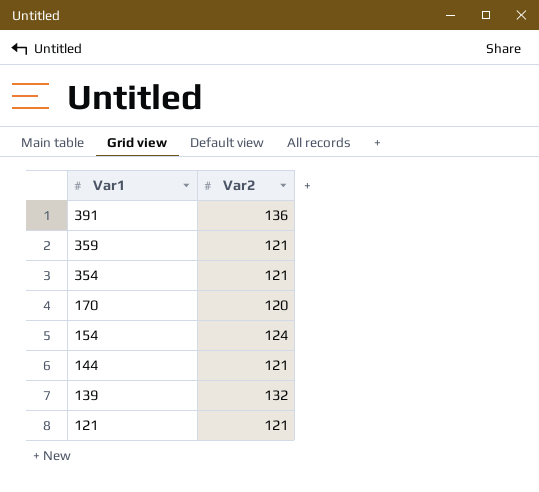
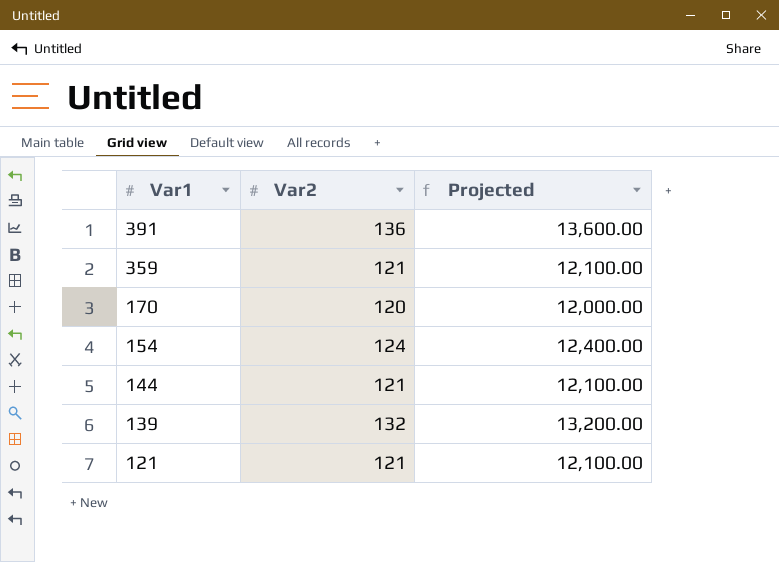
column Projected | formula: none -> [Var2] * 100
row 354: 121 -> none

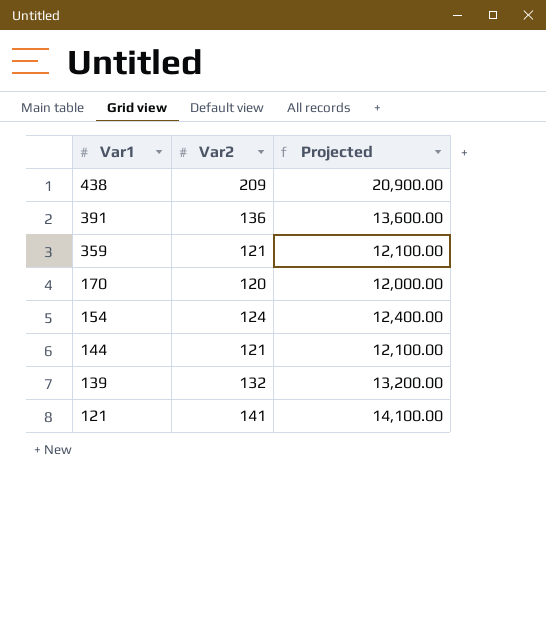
row 438: none -> 209 | 20,900.00
121 | Var2: 121 -> 141
121 | Projected: 12,100.00 -> 14,100.00

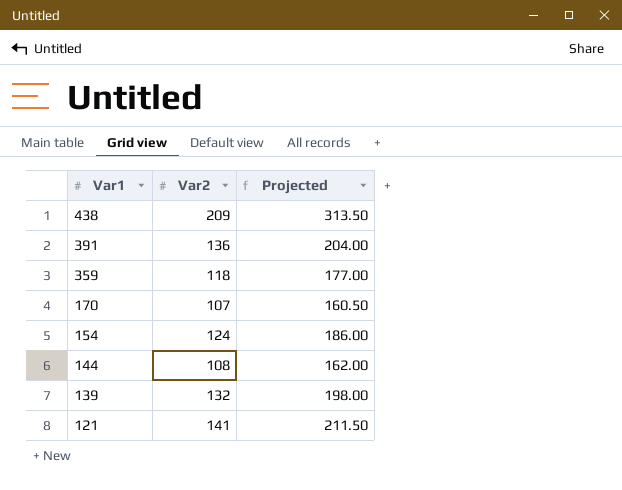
column Projected | formula: [Var2] * 100 -> [Var2] * 1.5
359 | Var2: 121 -> 118
170 | Var2: 120 -> 107
144 | Var2: 121 -> 108

